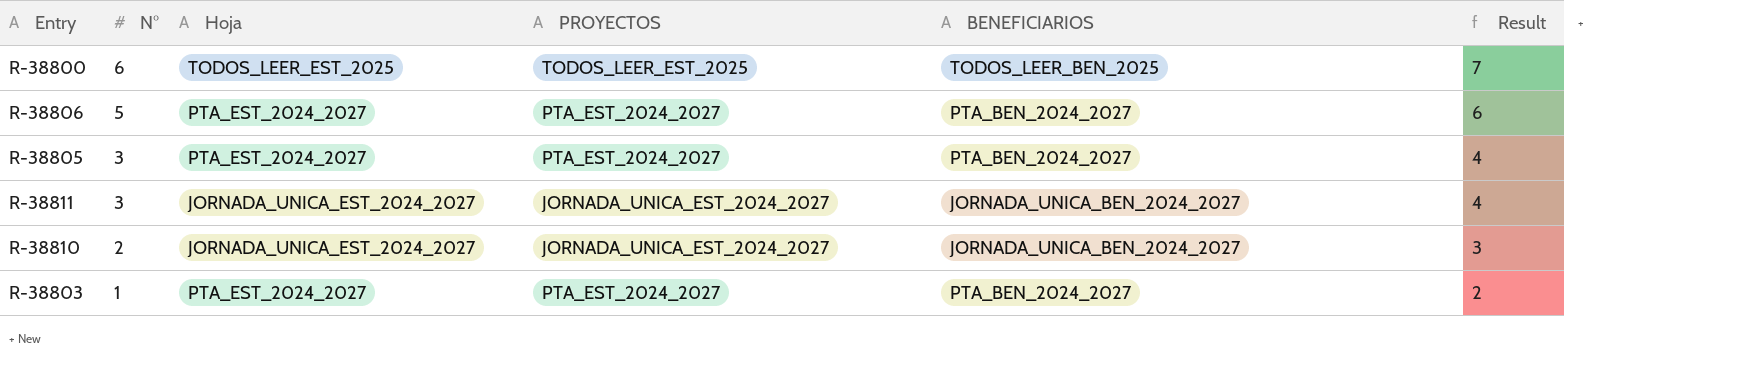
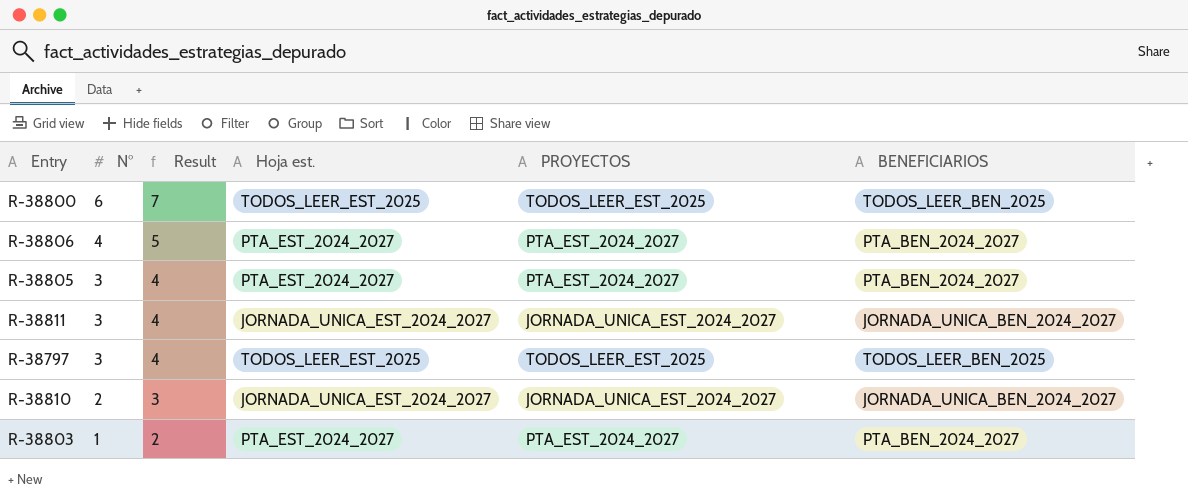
column Result | position: 6 -> 3
column name: Hoja -> Hoja est.
R-38806 | N°: 5 -> 4
R-38806 | Result: 6 -> 5
row R-38797: none -> 3 | 4 | TODOS_LEER_EST_2025 | TODOS_LEER_EST_2025 | TODOS_LEER_BEN_2025

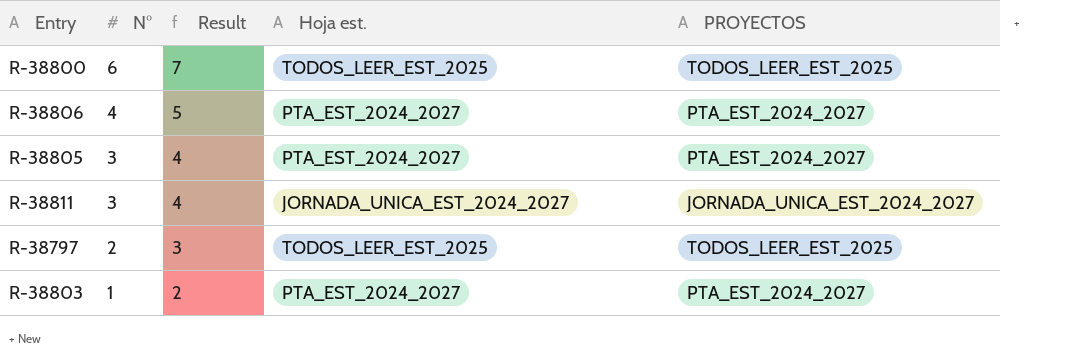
column BENEFICIARIOS | position: 6 -> none
row R-38810: 2 | 3 | JORNADA_UNICA_EST_2024_2027 | JORNADA_UNICA_EST_2024_2027 | JORNADA_UNICA_BEN_2024_2027 -> none
R-38797 | N°: 3 -> 2
R-38797 | Result: 4 -> 3

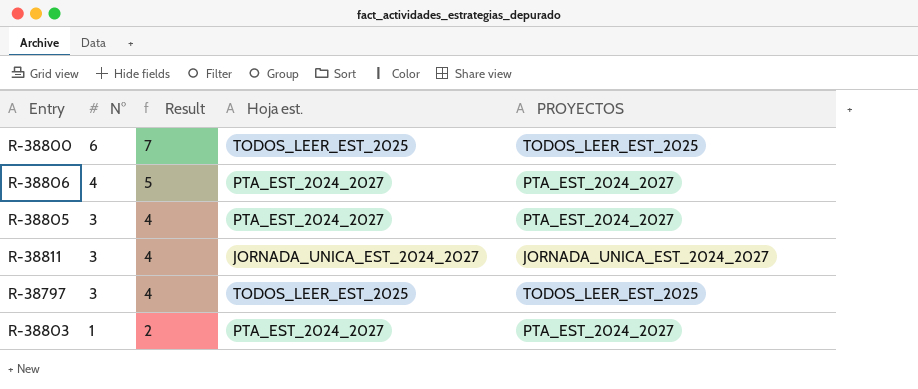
R-38797 | N°: 2 -> 3
R-38797 | Result: 3 -> 4

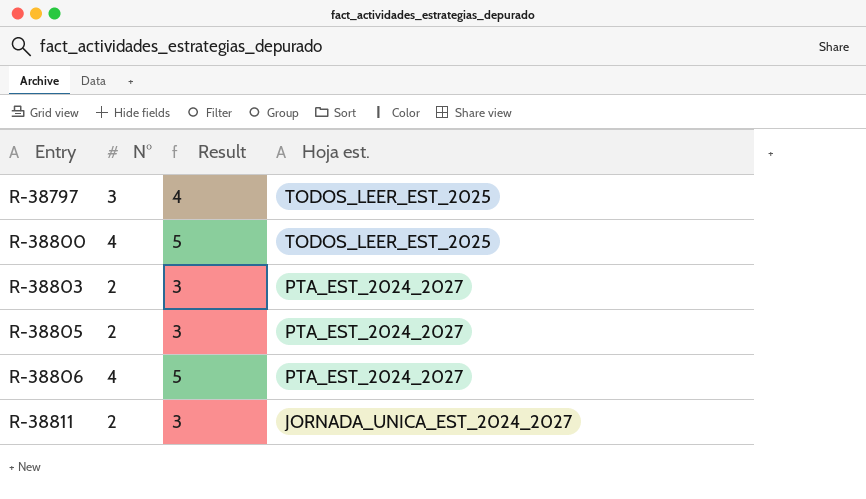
row order: N° descending -> Entry ascending
column PROYECTOS | position: 5 -> none
R-38800 | N°: 6 -> 4
R-38800 | Result: 7 -> 5
R-38803 | N°: 1 -> 2
R-38803 | Result: 2 -> 3
R-38805 | N°: 3 -> 2
R-38805 | Result: 4 -> 3
R-38811 | N°: 3 -> 2
R-38811 | Result: 4 -> 3

